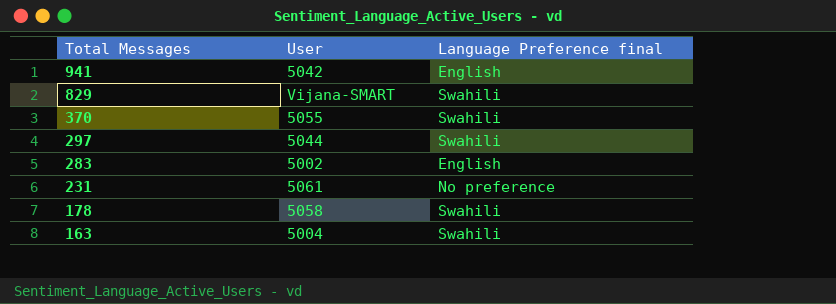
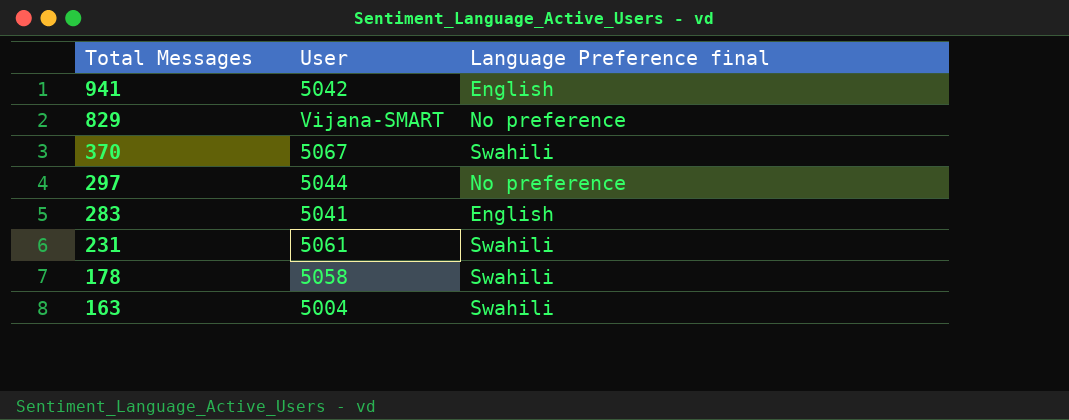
829 | Language Preference final: Swahili -> No preference
370 | User: 5055 -> 5067
297 | Language Preference final: Swahili -> No preference
283 | User: 5002 -> 5041
231 | Language Preference final: No preference -> Swahili

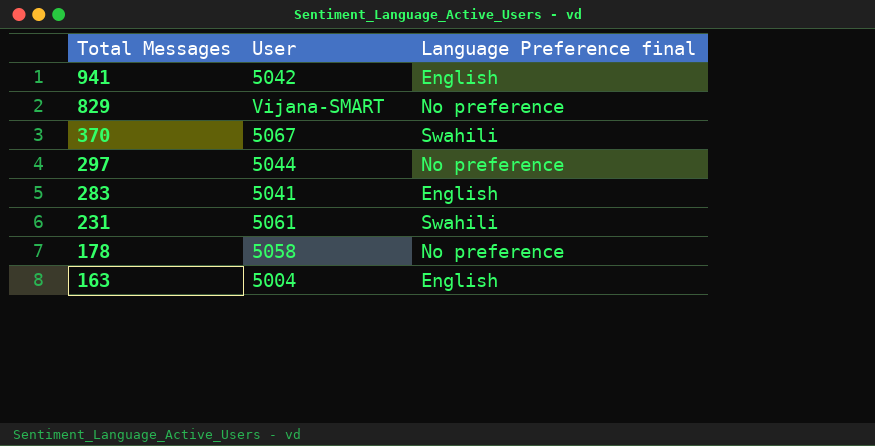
178 | Language Preference final: Swahili -> No preference
163 | Language Preference final: Swahili -> English

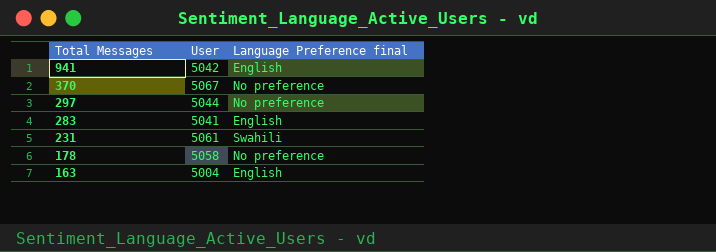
row 829: Vijana-SMART | No preference -> none
370 | Language Preference final: Swahili -> No preference

